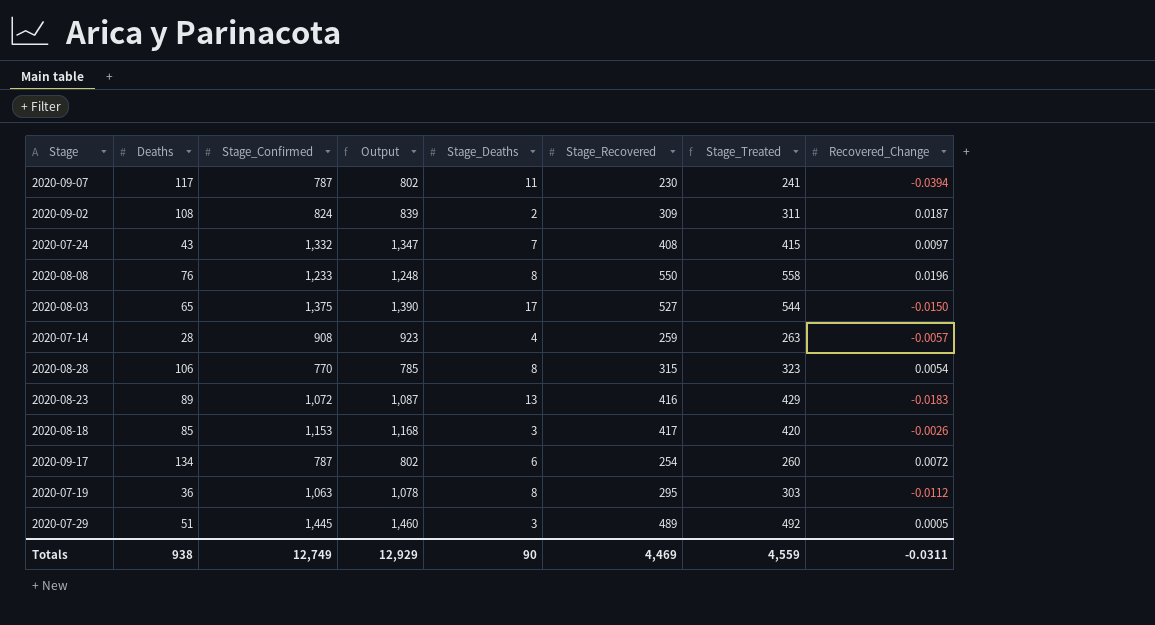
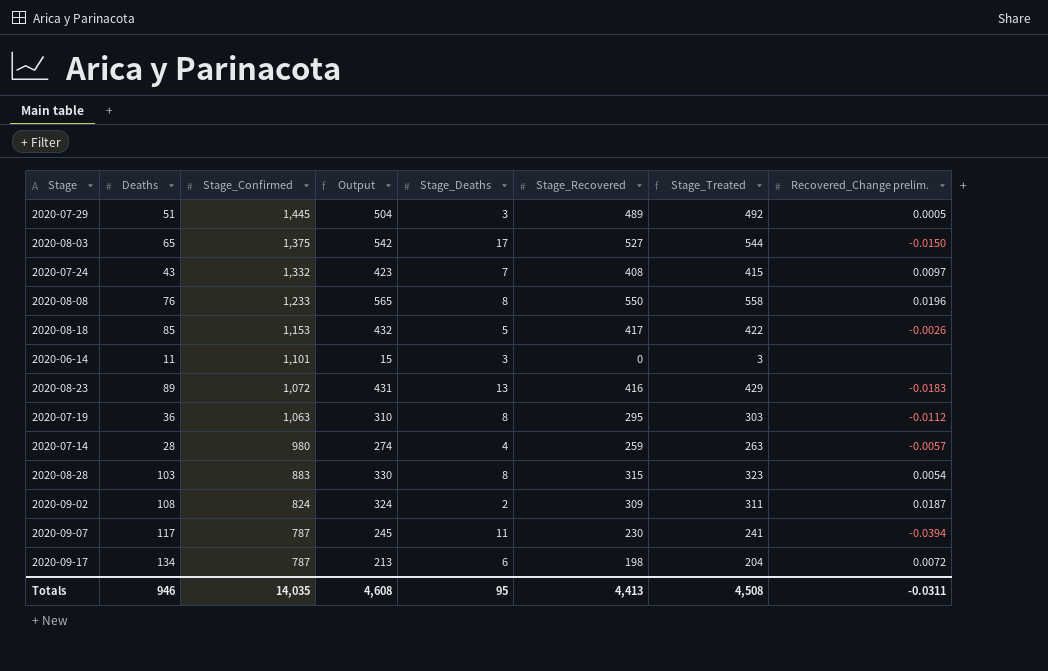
row order: none -> Stage_Confirmed descending
column Output | formula: [Stage_Confirmed] + 15 -> [Stage_Recovered] + 15
column name: Recovered_Change -> Recovered_Change prelim.
2020-08-18 | Stage_Deaths: 3 -> 5
2020-08-18 | Stage_Treated: 420 -> 422
row 2020-06-14: none -> 11 | 1,101 | 15 | 3 | 0 | 3 | none
2020-07-14 | Stage_Confirmed: 908 -> 980
2020-08-28 | Deaths: 106 -> 103
2020-08-28 | Stage_Confirmed: 770 -> 883
2020-09-17 | Stage_Recovered: 254 -> 198
2020-09-17 | Stage_Treated: 260 -> 204
Totals | Deaths: 938 -> 946
Totals | Stage_Confirmed: 12,749 -> 14,035
Totals | Output: 12,929 -> 4,608
Totals | Stage_Deaths: 90 -> 95
Totals | Stage_Recovered: 4,469 -> 4,413
Totals | Stage_Treated: 4,559 -> 4,508

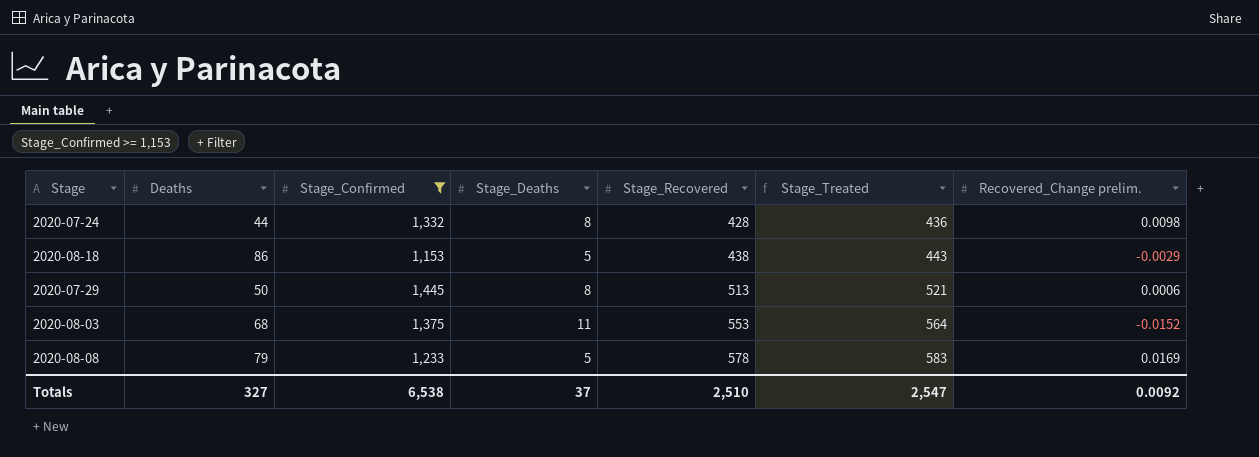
filter: none -> Stage_Confirmed >= 1,153
row order: Stage_Confirmed descending -> Stage_Recovered ascending
column Output | formula: [Stage_Recovered] + 15 -> none
2020-07-24 | Deaths: 43 -> 44
2020-07-24 | Stage_Deaths: 7 -> 8
2020-07-24 | Stage_Recovered: 408 -> 428
2020-07-24 | Stage_Treated: 415 -> 436
2020-07-24 | Recovered_Change prelim.: 0.0097 -> 0.0098
2020-08-18 | Deaths: 85 -> 86
2020-08-18 | Stage_Recovered: 417 -> 438
2020-08-18 | Stage_Treated: 422 -> 443
2020-08-18 | Recovered_Change prelim.: -0.0026 -> -0.0029
2020-07-29 | Deaths: 51 -> 50
2020-07-29 | Stage_Deaths: 3 -> 8
2020-07-29 | Stage_Recovered: 489 -> 513
2020-07-29 | Stage_Treated: 492 -> 521
2020-07-29 | Recovered_Change prelim.: 0.0005 -> 0.0006
2020-08-03 | Deaths: 65 -> 68
2020-08-03 | Stage_Deaths: 17 -> 11
2020-08-03 | Stage_Recovered: 527 -> 553
2020-08-03 | Stage_Treated: 544 -> 564
2020-08-03 | Recovered_Change prelim.: -0.0150 -> -0.0152
2020-08-08 | Deaths: 76 -> 79
2020-08-08 | Stage_Deaths: 8 -> 5
2020-08-08 | Stage_Recovered: 550 -> 578
2020-08-08 | Stage_Treated: 558 -> 583
2020-08-08 | Recovered_Change prelim.: 0.0196 -> 0.0169
Totals | Deaths: 946 -> 327
Totals | Stage_Confirmed: 14,035 -> 6,538
Totals | Stage_Deaths: 95 -> 37
Totals | Stage_Recovered: 4,413 -> 2,510
Totals | Stage_Treated: 4,508 -> 2,547
Totals | Recovered_Change prelim.: -0.0311 -> 0.0092

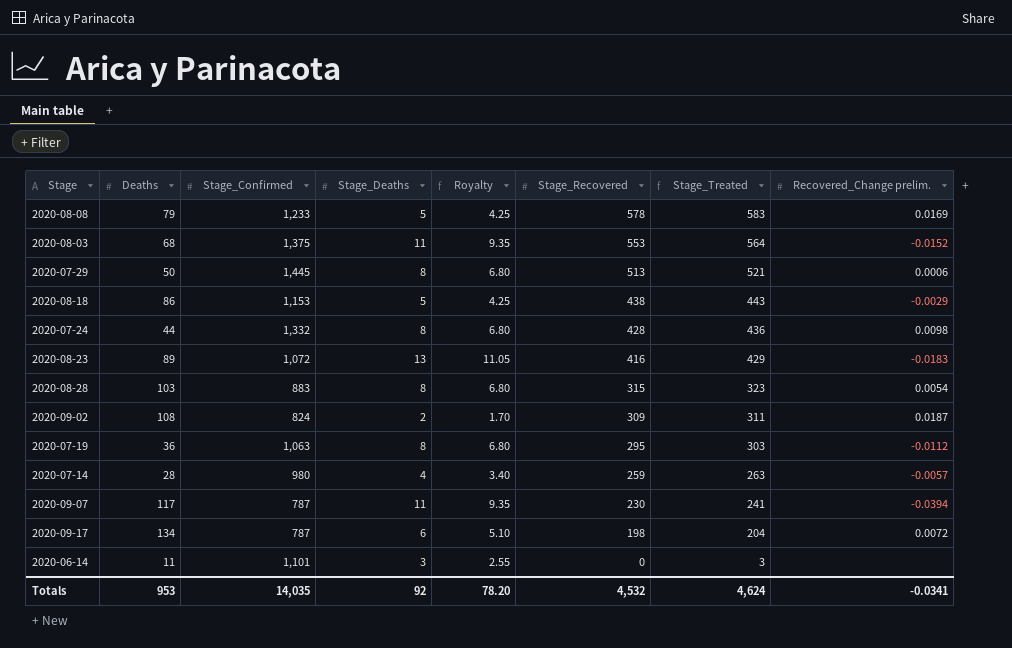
filter: Stage_Confirmed >= 1,153 -> none
row order: Stage_Recovered ascending -> Stage_Recovered descending
column Royalty | formula: none -> [Stage_Deaths] * 0.85
Totals | Deaths: 327 -> 953
Totals | Stage_Confirmed: 6,538 -> 14,035
Totals | Stage_Deaths: 37 -> 92
Totals | Stage_Recovered: 2,510 -> 4,532
Totals | Stage_Treated: 2,547 -> 4,624
Totals | Recovered_Change prelim.: 0.0092 -> -0.0341

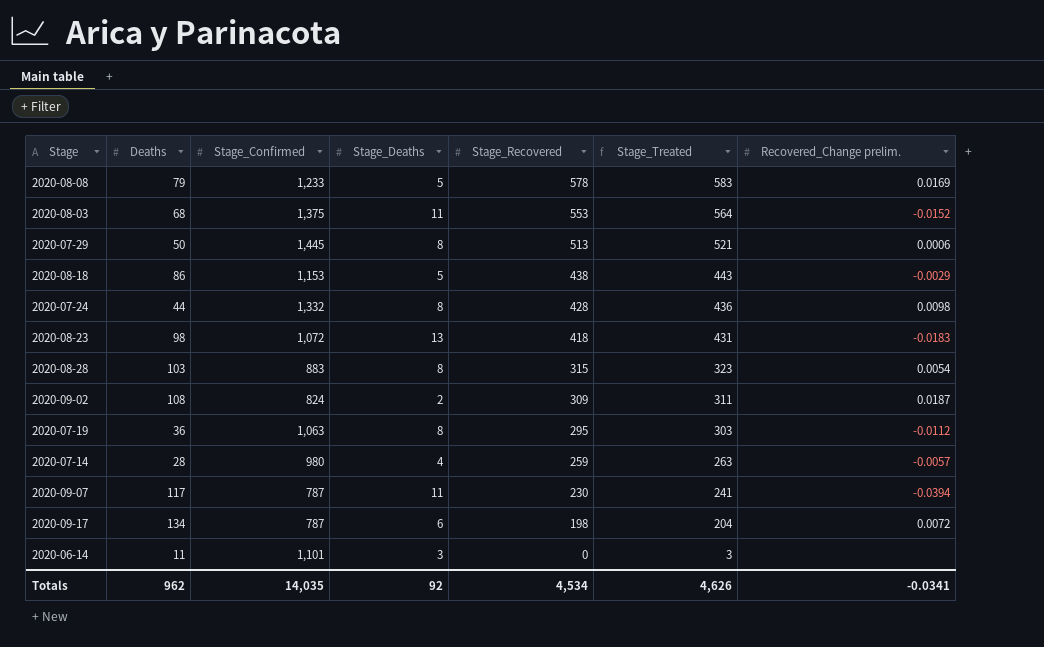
column Royalty | formula: [Stage_Deaths] * 0.85 -> none
2020-08-23 | Deaths: 89 -> 98
2020-08-23 | Stage_Recovered: 416 -> 418
2020-08-23 | Stage_Treated: 429 -> 431
Totals | Deaths: 953 -> 962
Totals | Stage_Recovered: 4,532 -> 4,534
Totals | Stage_Treated: 4,624 -> 4,626

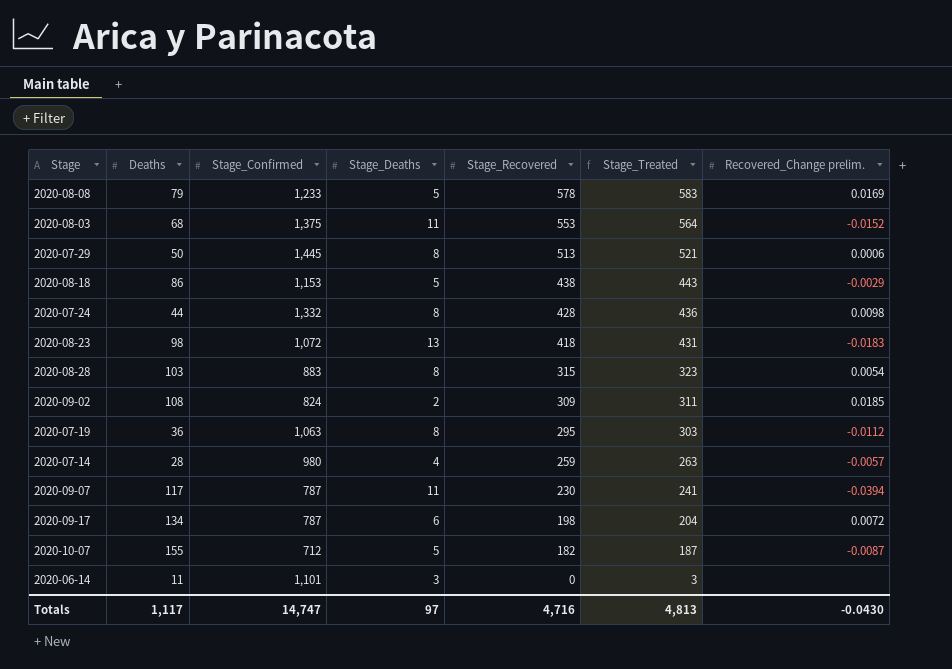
2020-09-02 | Recovered_Change prelim.: 0.0187 -> 0.0185
row 2020-10-07: none -> 155 | 712 | 5 | 182 | 187 | -0.0087
Totals | Deaths: 962 -> 1,117
Totals | Stage_Confirmed: 14,035 -> 14,747
Totals | Stage_Deaths: 92 -> 97
Totals | Stage_Recovered: 4,534 -> 4,716
Totals | Stage_Treated: 4,626 -> 4,813
Totals | Recovered_Change prelim.: -0.0341 -> -0.0430

